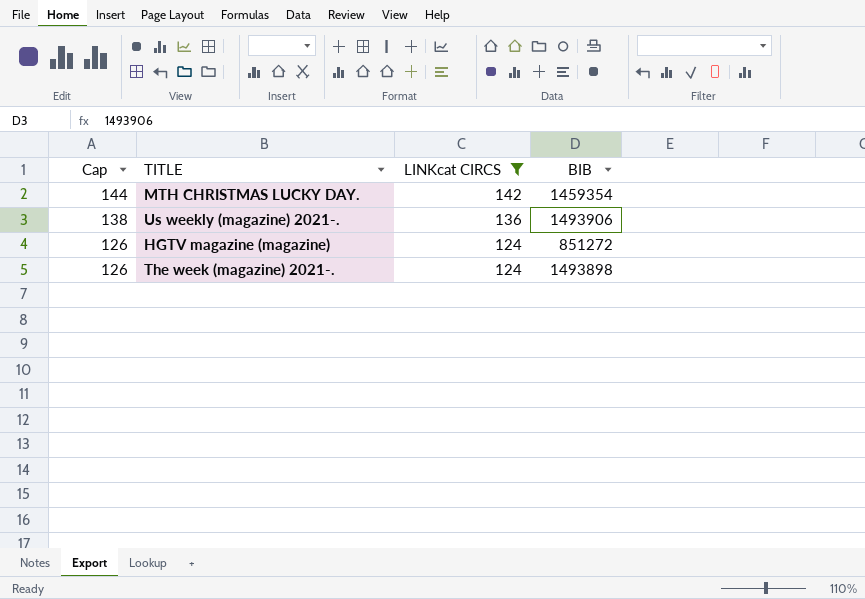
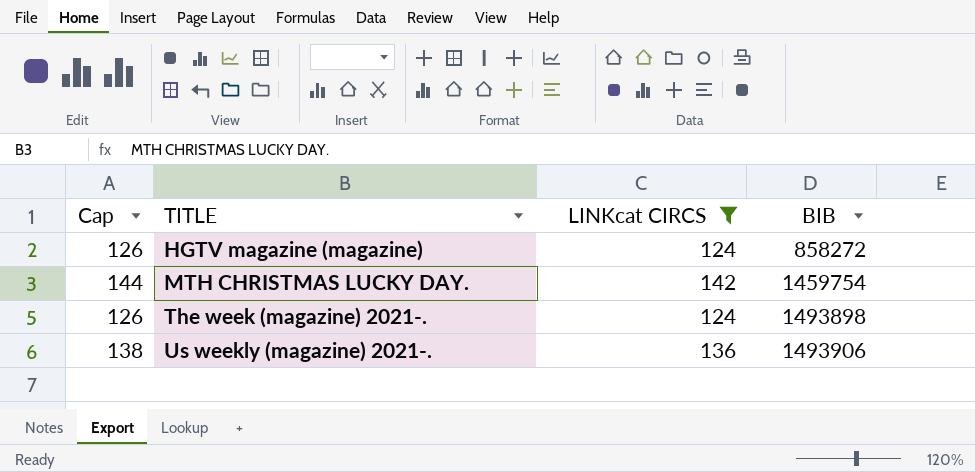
row order: Cap descending -> TITLE ascending
HGTV magazine (magazine) | BIB: 851272 -> 858272
MTH CHRISTMAS LUCKY DAY. | BIB: 1459354 -> 1459754

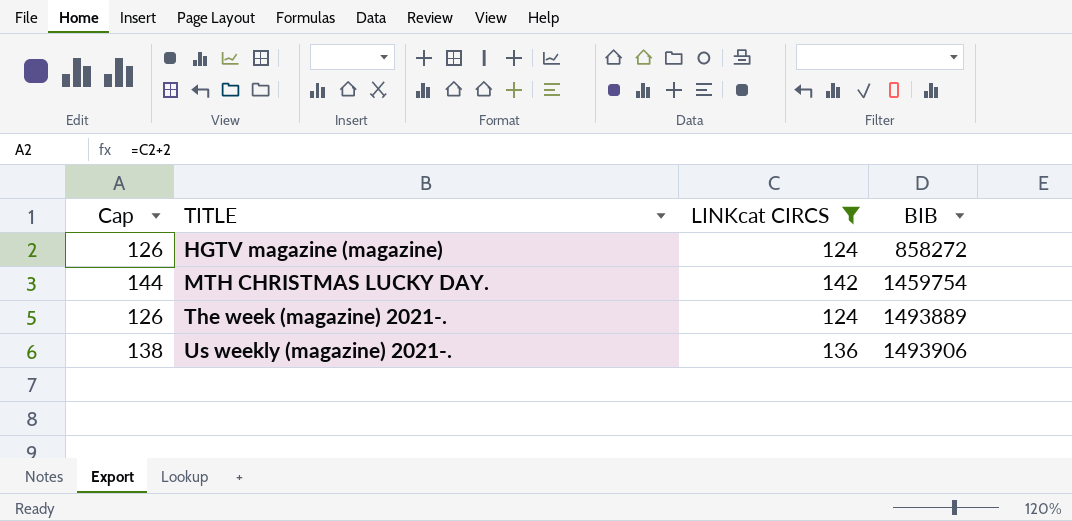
The week (magazine) 2021-. | BIB: 1493898 -> 1493889

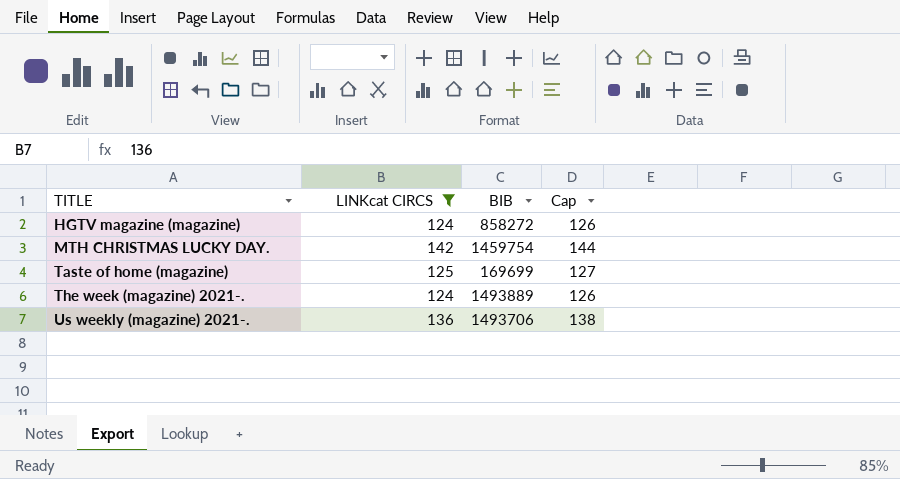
column Cap | position: 1 -> 4
row Taste of home (magazine): none -> 125 | 169699 | 127
Us weekly (magazine) 2021-. | BIB: 1493906 -> 1493706

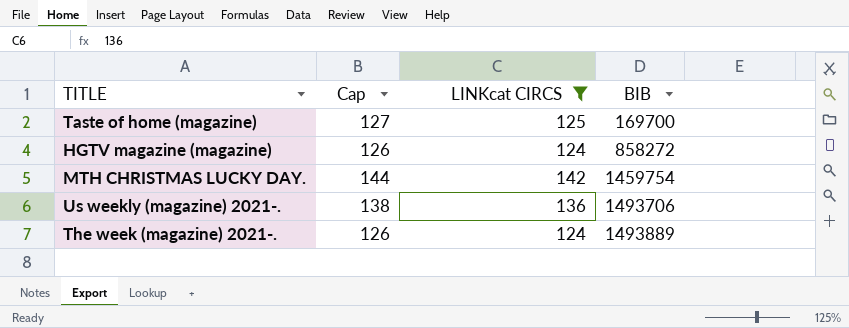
row order: TITLE ascending -> BIB ascending
column Cap | position: 4 -> 2
Taste of home (magazine) | BIB: 169699 -> 169700

